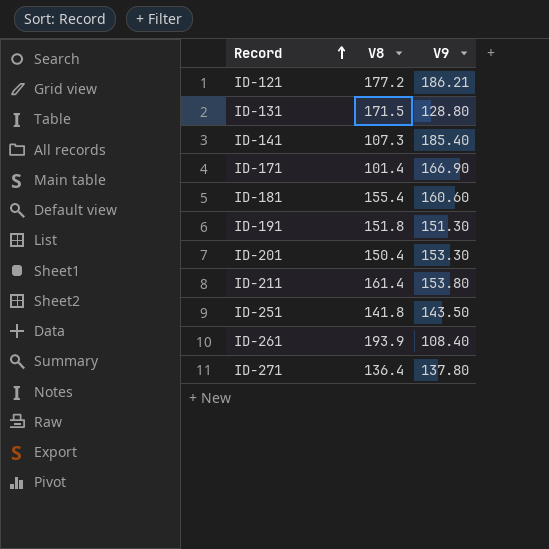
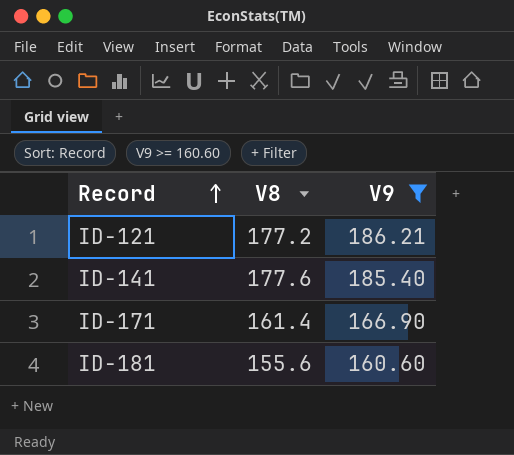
filter: none -> V9 >= 160.60
ID-141 | V8: 107.3 -> 177.6
ID-171 | V8: 101.4 -> 161.4
ID-181 | V8: 155.4 -> 155.6

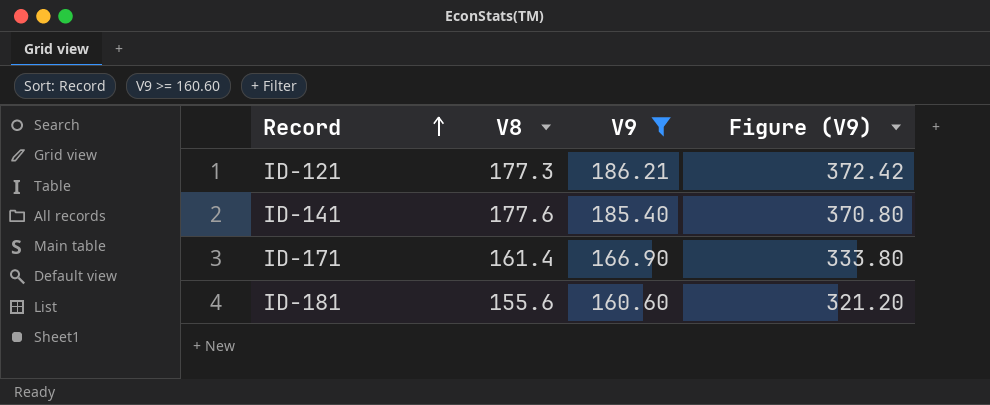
column Figure (V9) | formula: none -> [V9] * 2
ID-121 | V8: 177.2 -> 177.3

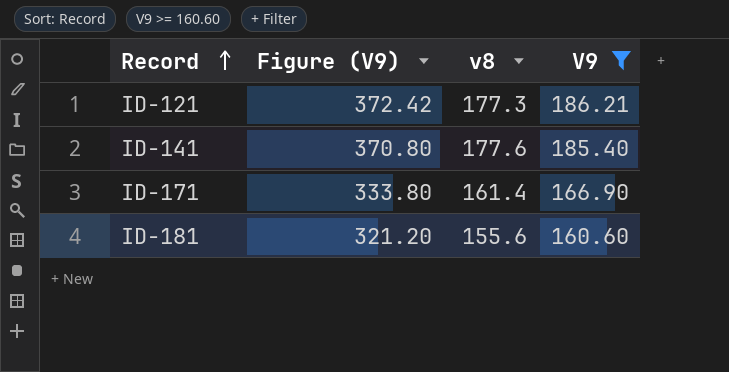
column Figure (V9) | position: 4 -> 2
column name: V8 -> v8

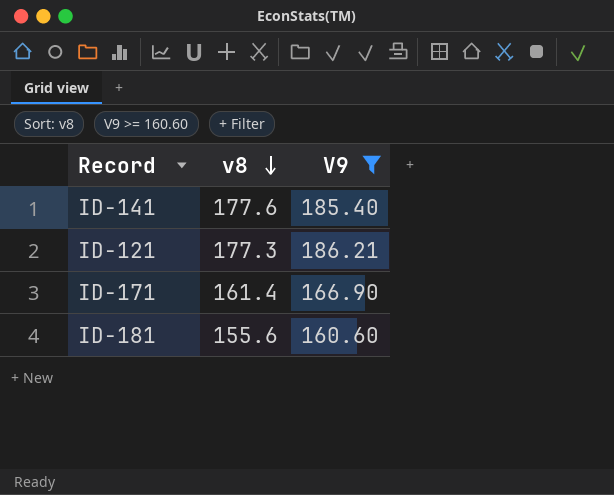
row order: Record ascending -> v8 descending
column Figure (V9) | formula: [V9] * 2 -> none

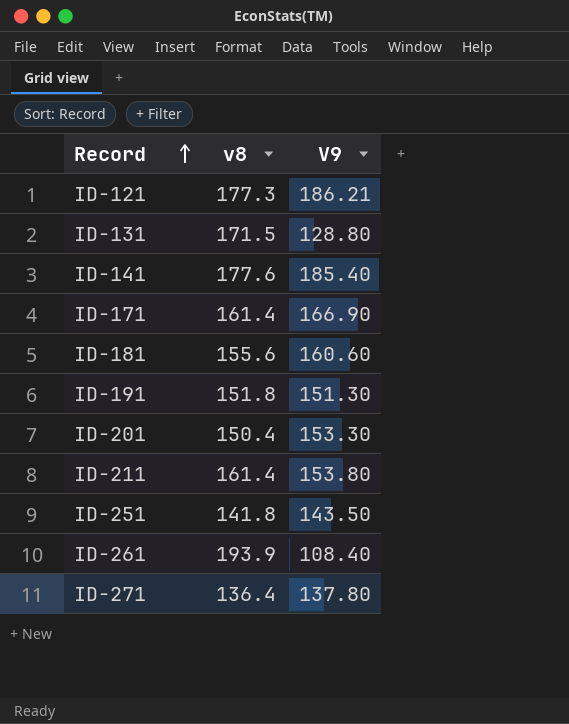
filter: V9 >= 160.60 -> none
row order: v8 descending -> Record ascending

